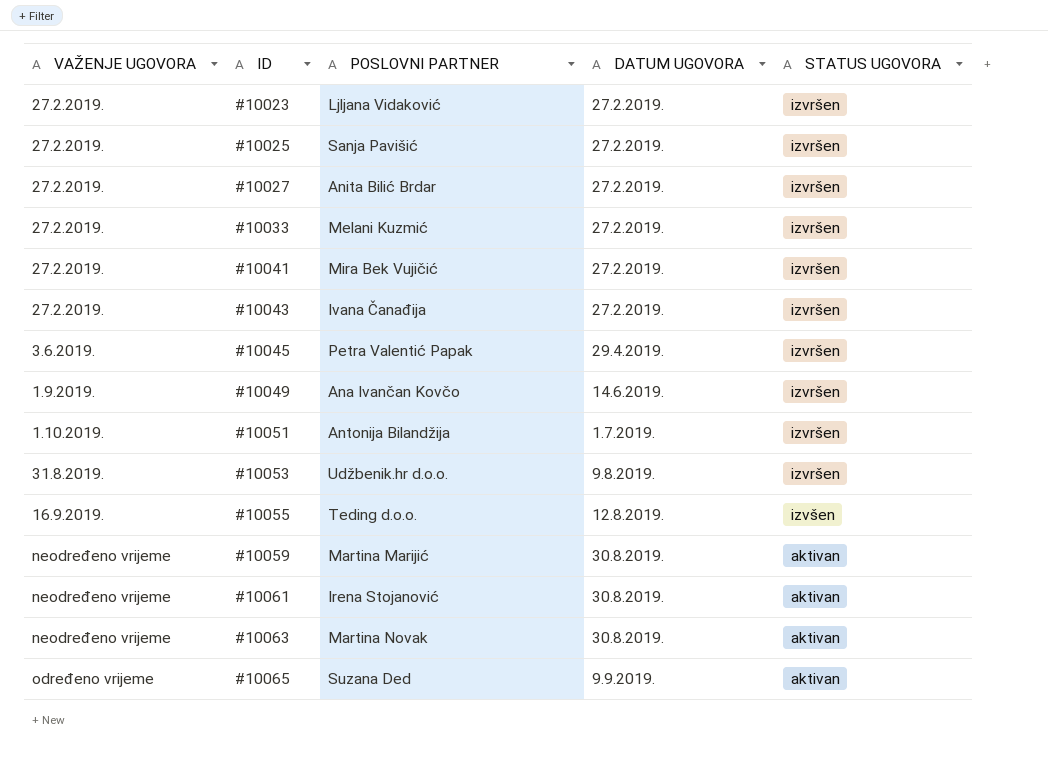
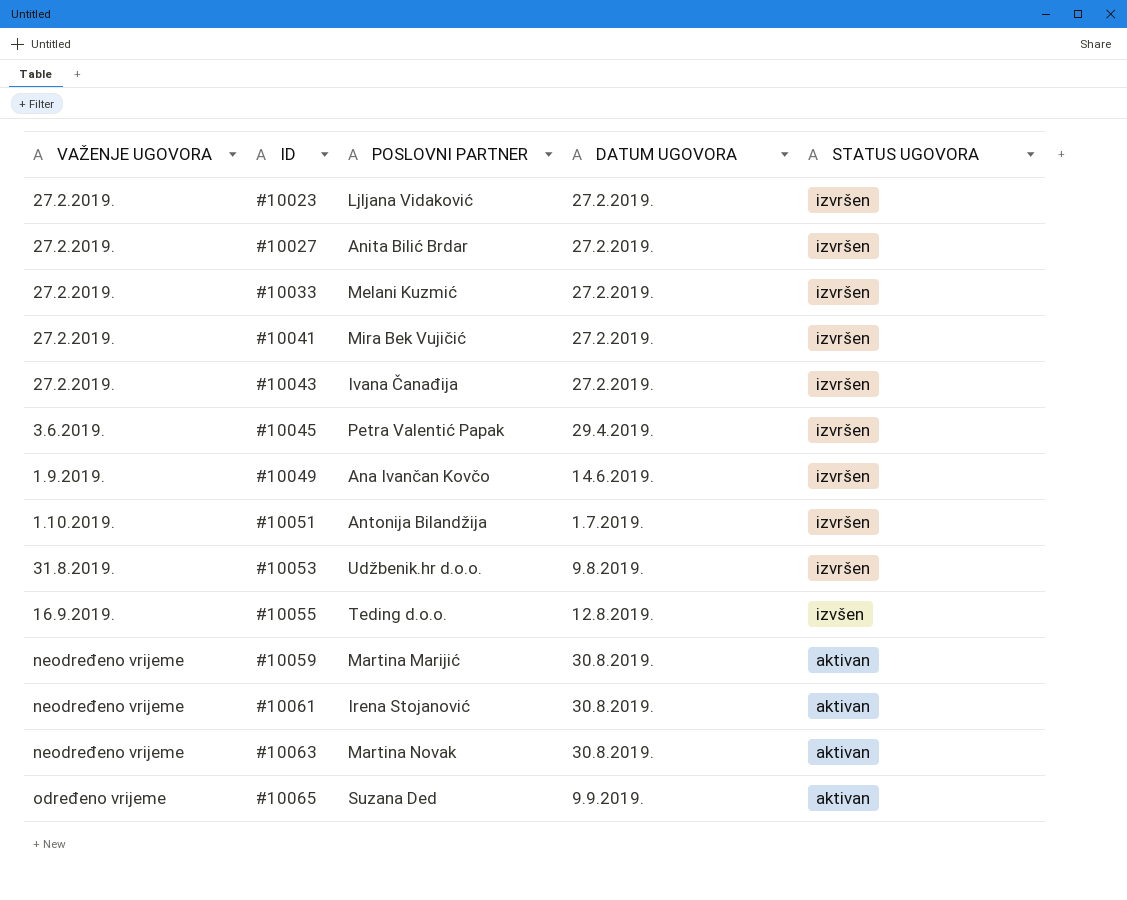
row #10025: 27.2.2019. | Sanja Pavišić | 27.2.2019. | izvršen -> none

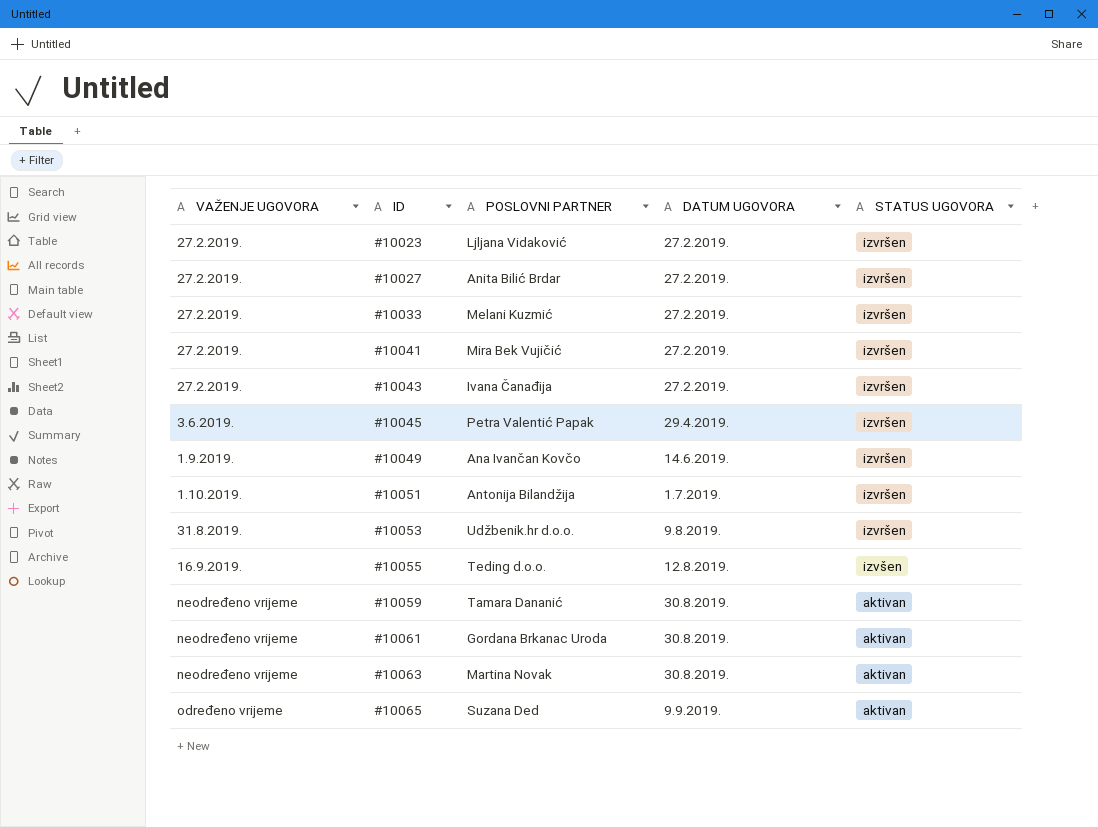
#10059 | POSLOVNI PARTNER: Martina Marijić -> Tamara Dananić
#10061 | POSLOVNI PARTNER: Irena Stojanović -> Gordana Brkanac Uroda

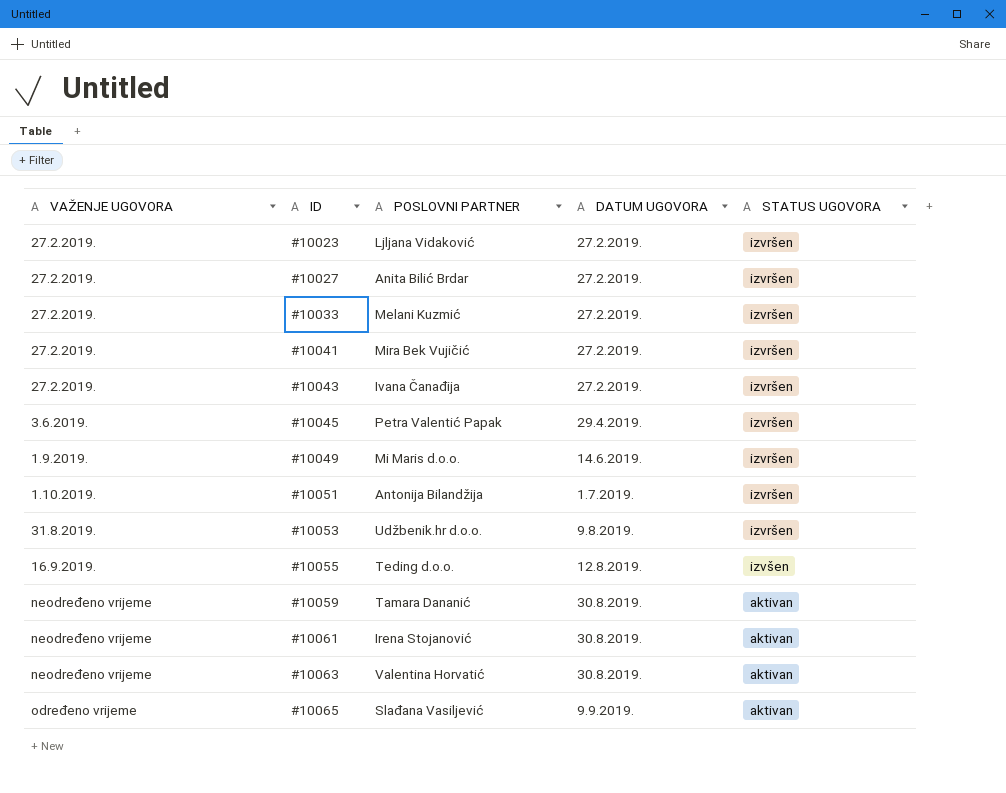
#10049 | POSLOVNI PARTNER: Ana Ivančan Kovčo -> Mi Maris d.o.o.
#10061 | POSLOVNI PARTNER: Gordana Brkanac Uroda -> Irena Stojanović
#10063 | POSLOVNI PARTNER: Martina Novak -> Valentina Horvatić
#10065 | POSLOVNI PARTNER: Suzana Ded -> Slađana Vasiljević

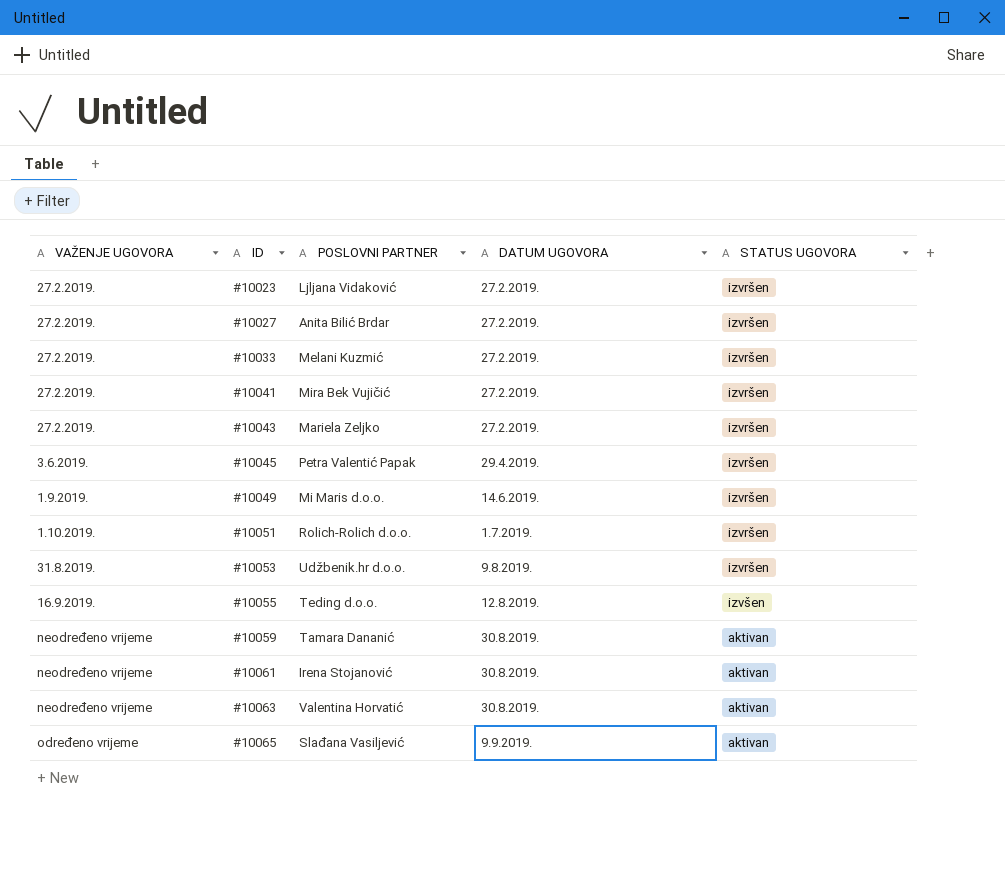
#10043 | POSLOVNI PARTNER: Ivana Čanađija -> Mariela Zeljko
#10051 | POSLOVNI PARTNER: Antonija Bilandžija -> Rolich-Rolich d.o.o.

